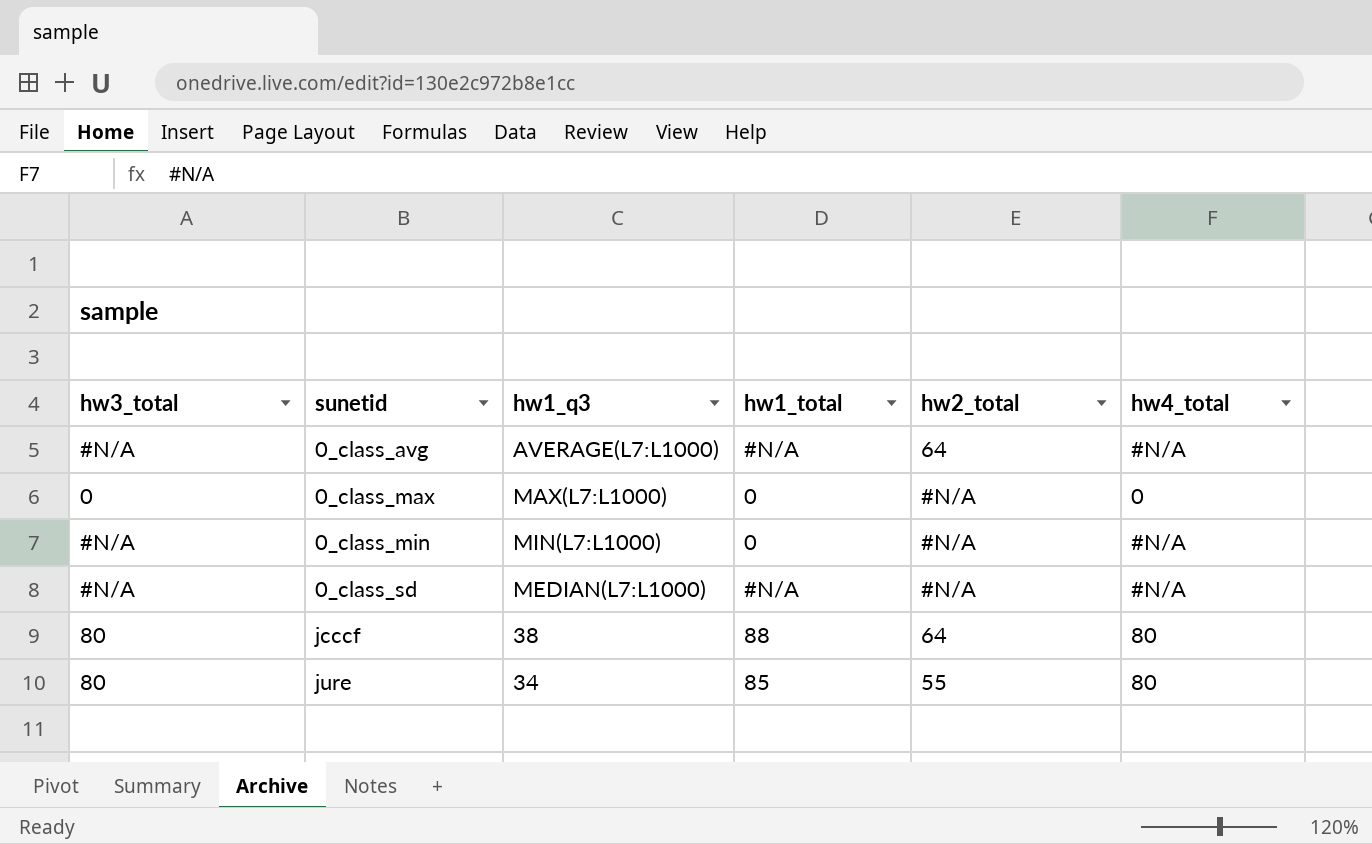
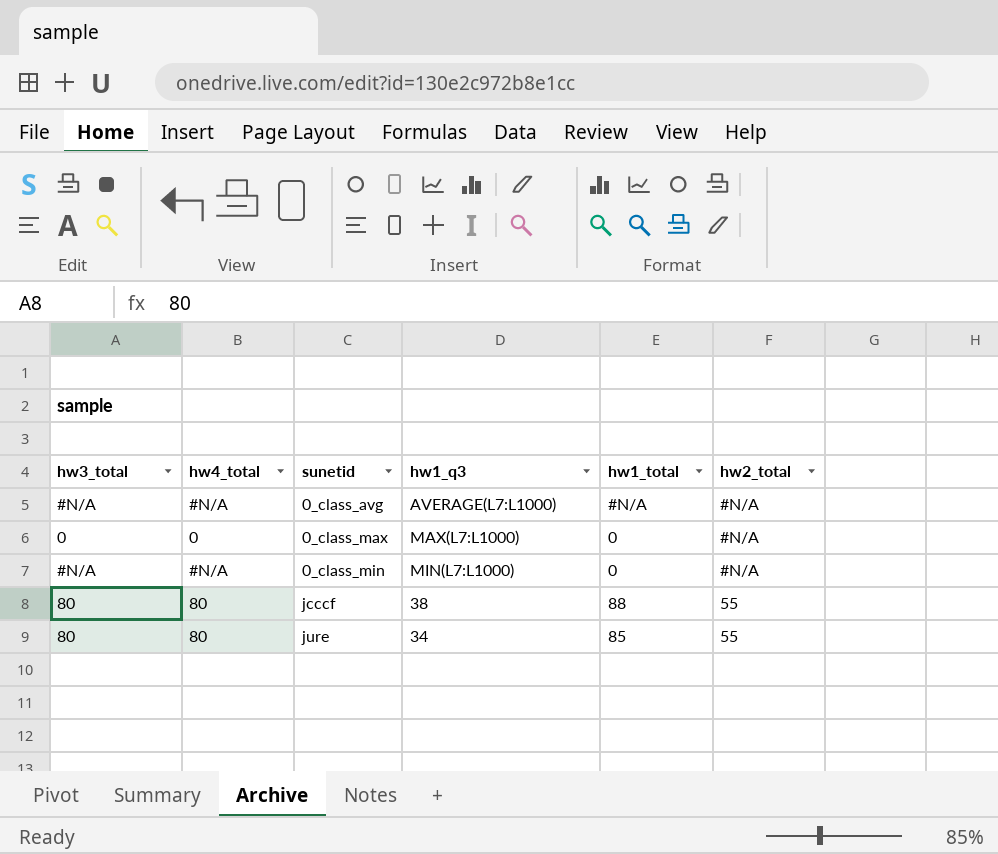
column hw4_total | position: 6 -> 2
row 0_class_sd: #N/A | MEDIAN(L7:L1000) | #N/A | #N/A | #N/A -> none
0_class_avg | hw2_total: 64 -> #N/A
jcccf | hw2_total: 64 -> 55

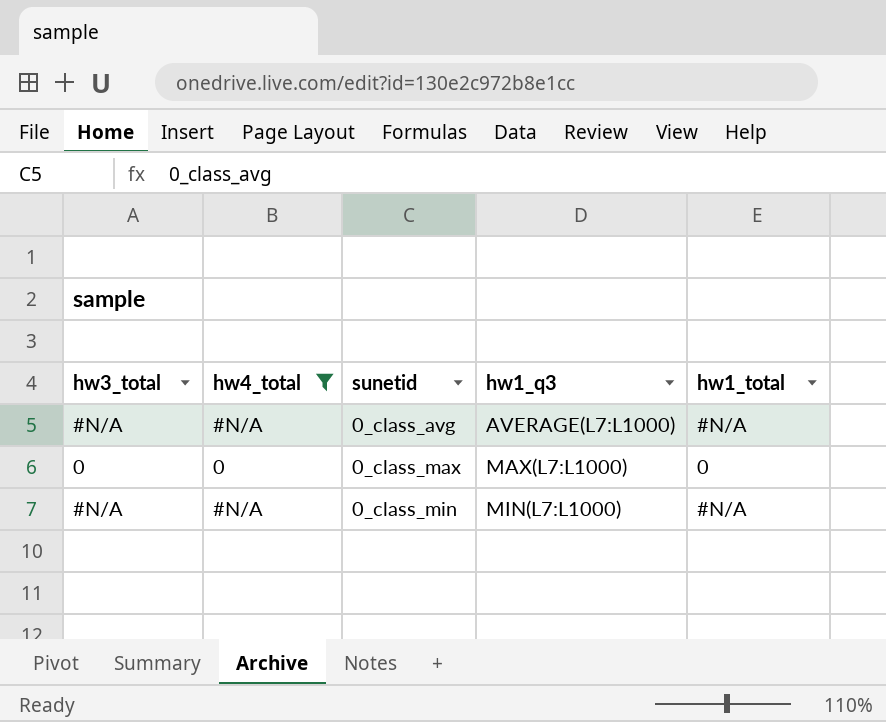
filter: none -> hw4_total != 80
column hw2_total | position: 6 -> none
0_class_min | hw1_total: 0 -> #N/A

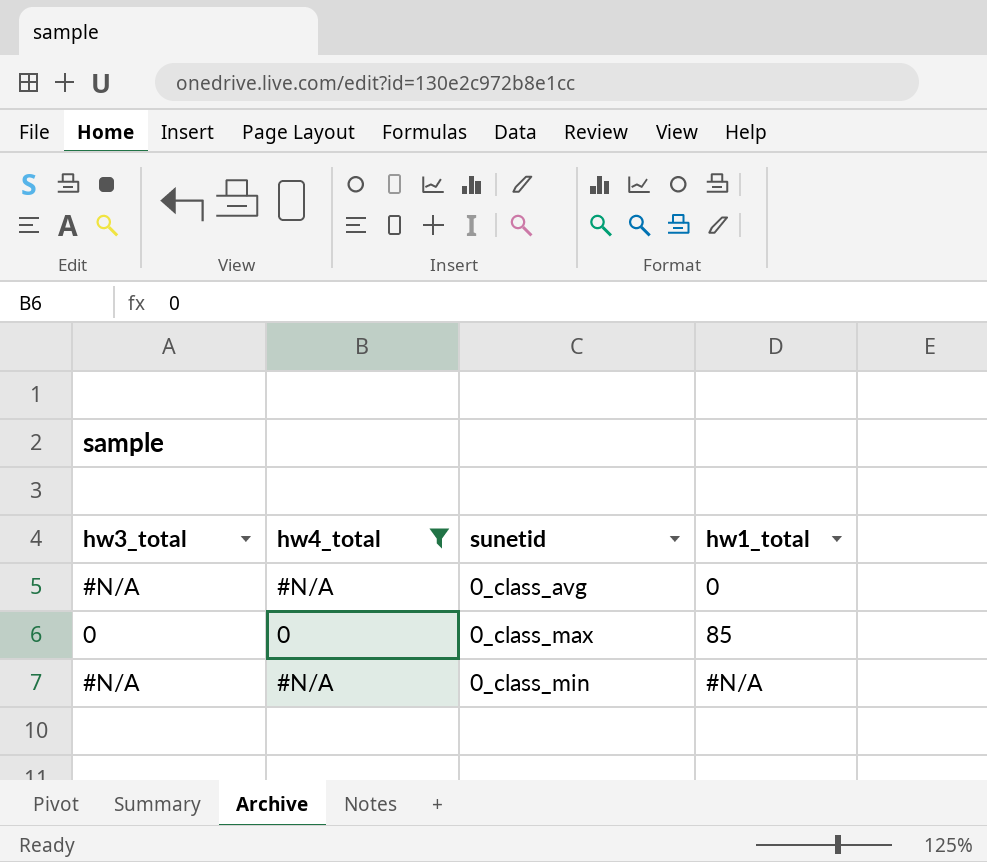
column hw1_q3 | position: 4 -> none
0_class_avg | hw1_total: #N/A -> 0
0_class_max | hw1_total: 0 -> 85

